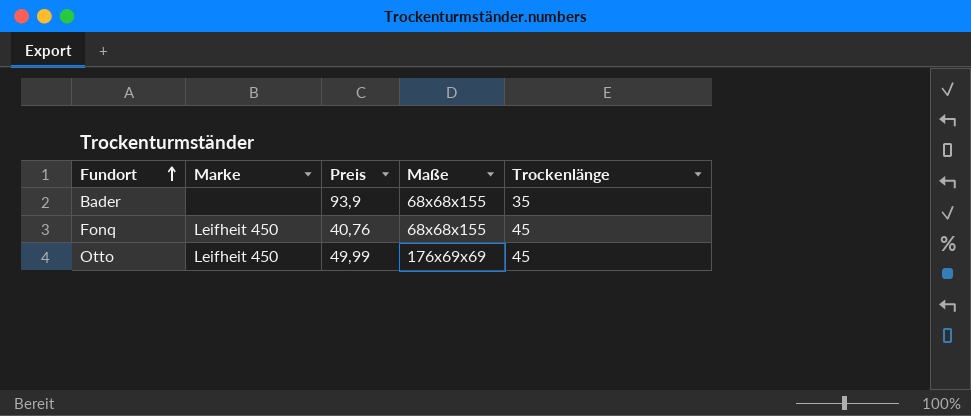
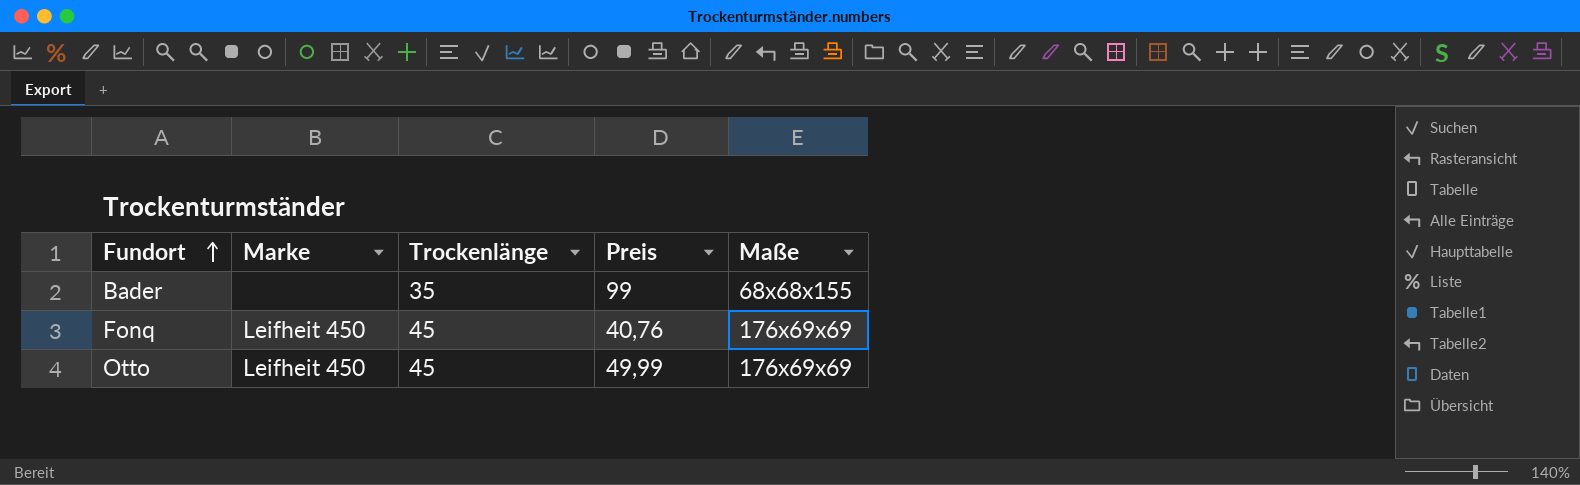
column Trockenlänge | position: 5 -> 3
Bader | Preis: 93,9 -> 99
Fonq | Maße: 68x68x155 -> 176x69x69

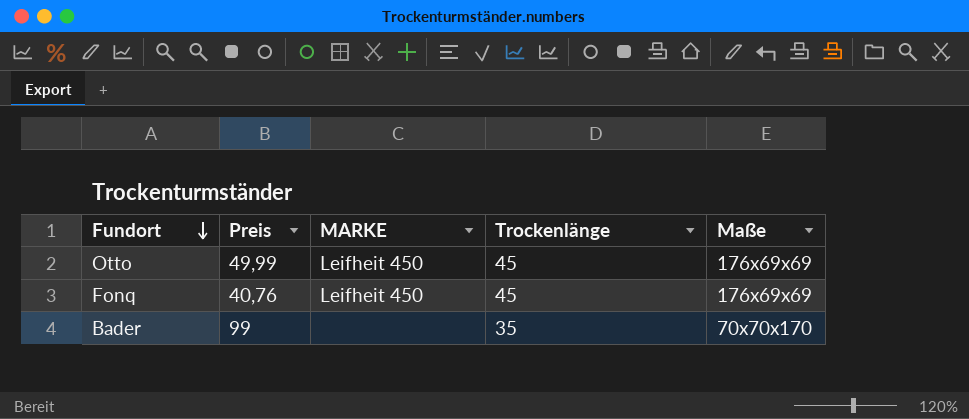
row order: Fundort ascending -> Fundort descending
column Preis | position: 4 -> 2
column name: Marke -> MARKE
Bader | Maße: 68x68x155 -> 70x70x170

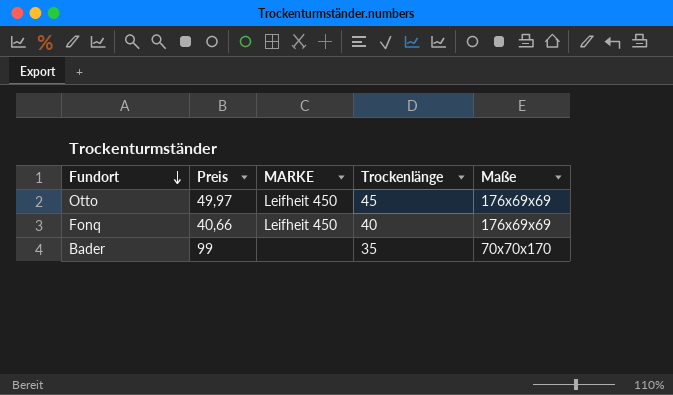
Otto | Preis: 49,99 -> 49,97
Fonq | Preis: 40,76 -> 40,66
Fonq | Trockenlänge: 45 -> 40

